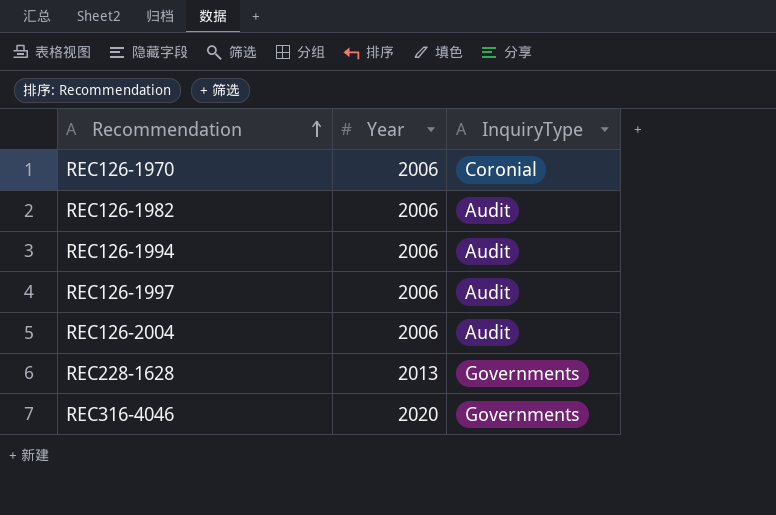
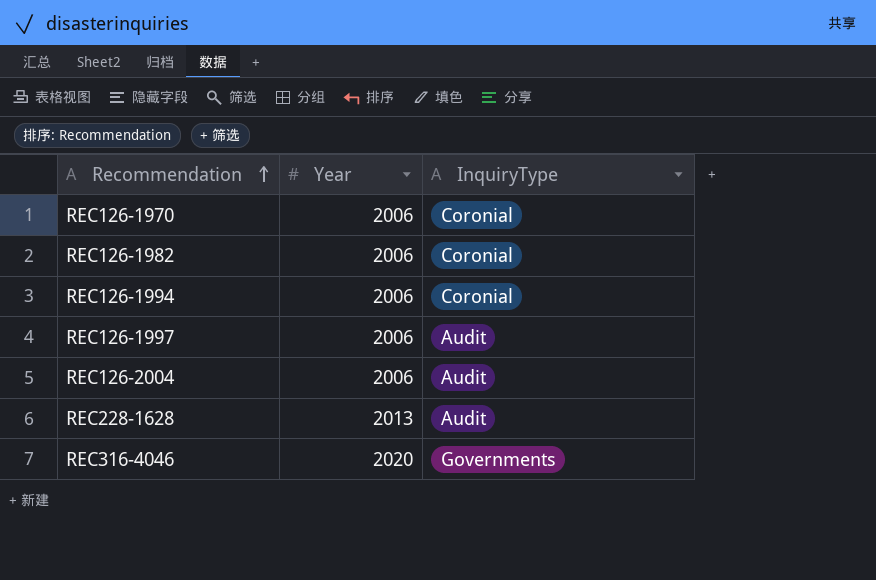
REC126-1982 | InquiryType: Audit -> Coronial
REC126-1994 | InquiryType: Audit -> Coronial
REC228-1628 | InquiryType: Governments -> Audit

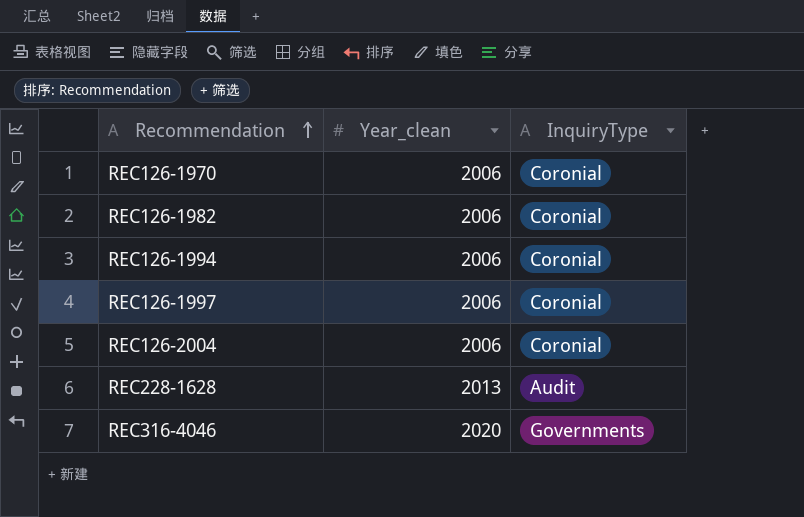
column name: Year -> Year_clean
REC126-1997 | InquiryType: Audit -> Coronial
REC126-2004 | InquiryType: Audit -> Coronial

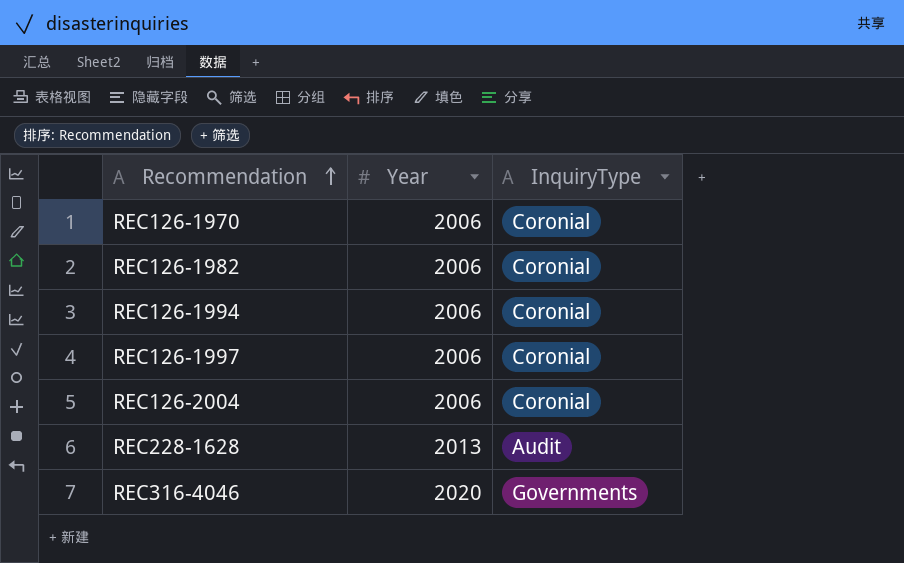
column name: Year_clean -> Year

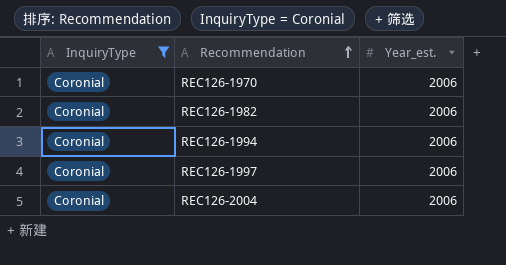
filter: none -> InquiryType = Coronial
column InquiryType | position: 3 -> 1
column name: Year -> Year_est.

